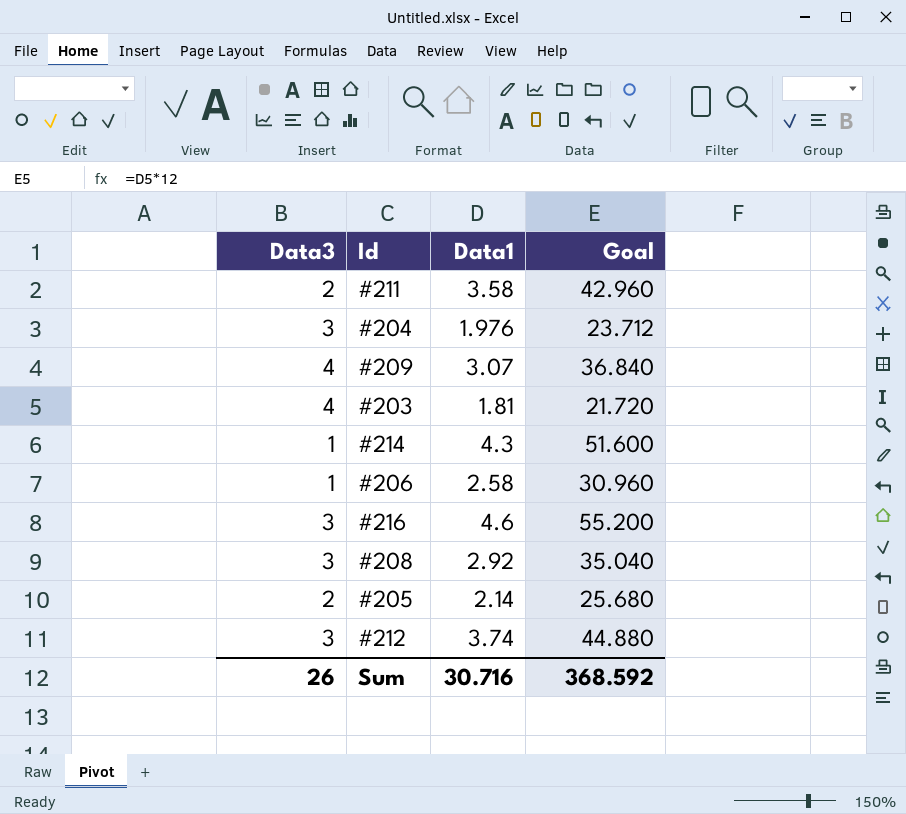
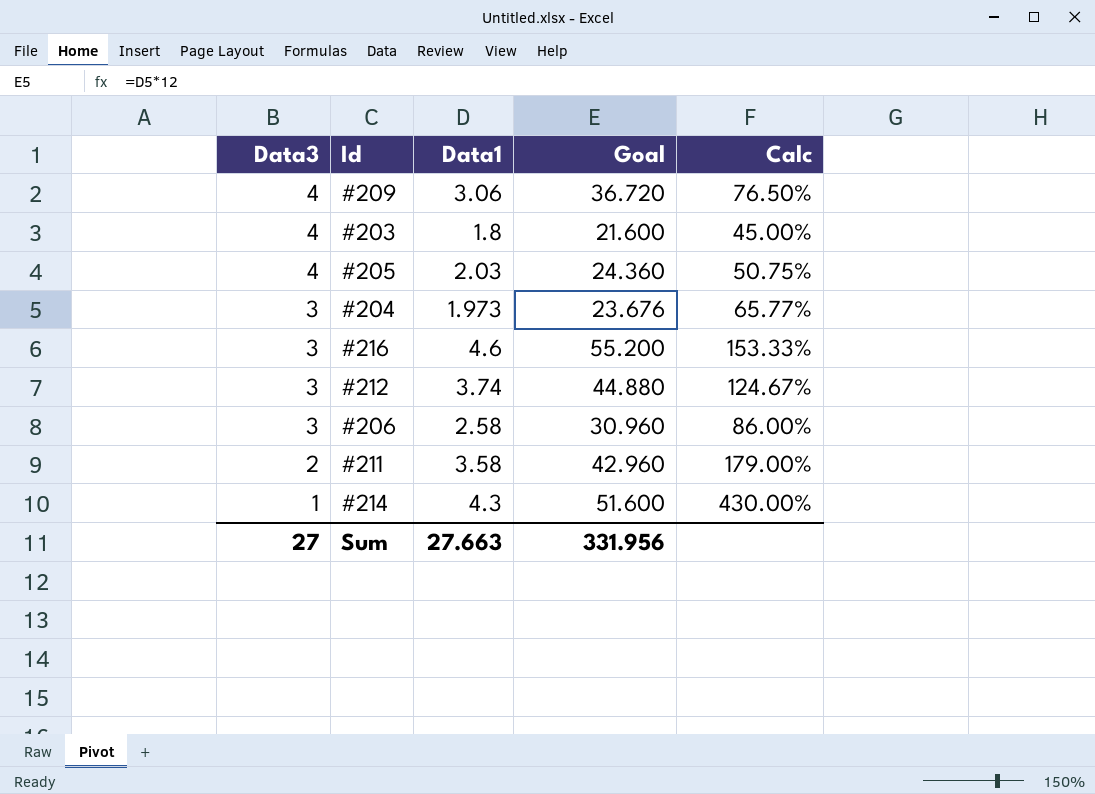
row order: none -> Data3 descending
column Calc | formula: none -> [Data1] / [Data3]
row #208: 3 | 2.92 | 35.040 -> none
#209 | Data1: 3.07 -> 3.06
#209 | Goal: 36.840 -> 36.720
#203 | Data1: 1.81 -> 1.8
#203 | Goal: 21.720 -> 21.600
#205 | Data3: 2 -> 4
#205 | Data1: 2.14 -> 2.03
#205 | Goal: 25.680 -> 24.360
#204 | Data1: 1.976 -> 1.973
#204 | Goal: 23.712 -> 23.676
#206 | Data3: 1 -> 3
Sum | Data3: 26 -> 27
Sum | Data1: 30.716 -> 27.663
Sum | Goal: 368.592 -> 331.956

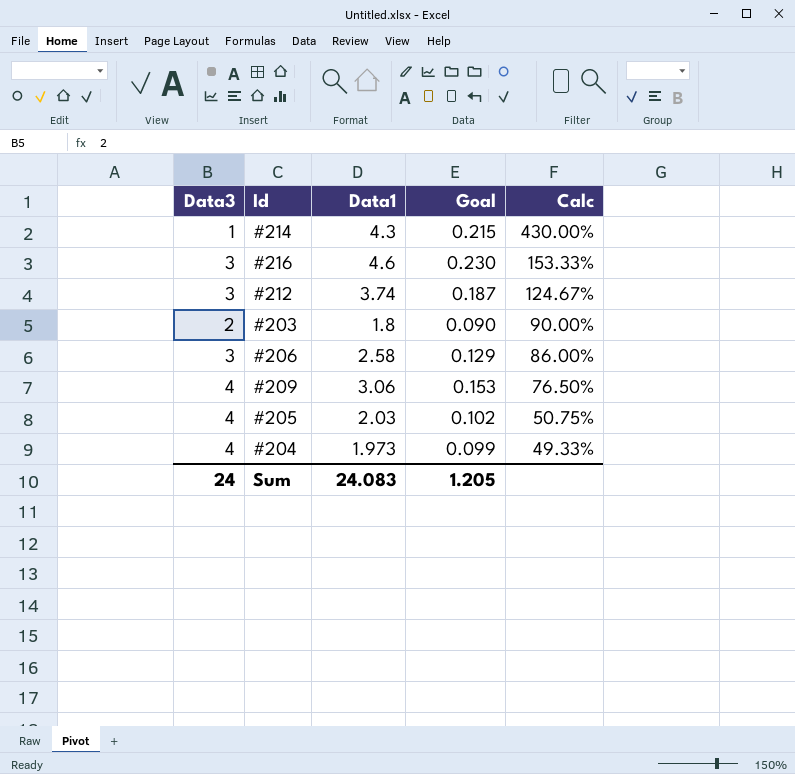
row order: Data3 descending -> Calc descending
column Goal | formula: [Data1] * 12 -> [Data1] * 0.05
row #211: 2 | 3.58 | 42.960 | 179.00% -> none
#203 | Data3: 4 -> 2
#203 | Calc: 45.00% -> 90.00%
#204 | Data3: 3 -> 4
#204 | Calc: 65.77% -> 49.33%
Sum | Data3: 27 -> 24
Sum | Data1: 27.663 -> 24.083
Sum | Goal: 331.956 -> 1.205

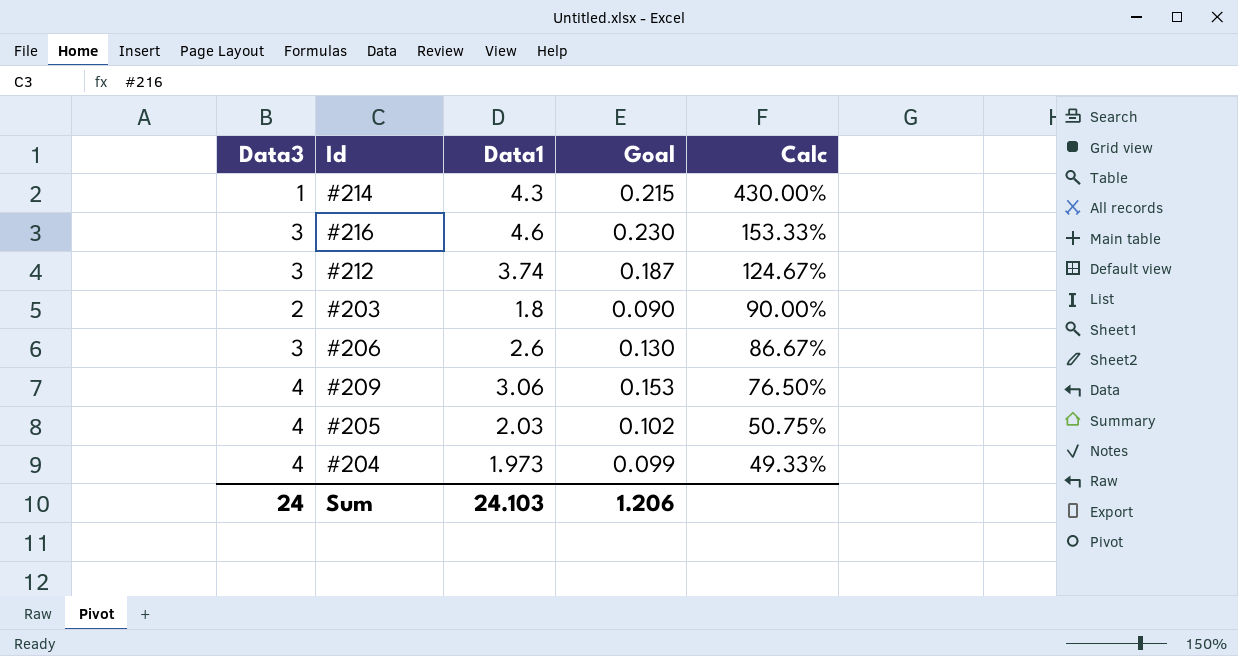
#206 | Data1: 2.58 -> 2.6
#206 | Goal: 0.129 -> 0.130
#206 | Calc: 86.00% -> 86.67%
Sum | Data1: 24.083 -> 24.103
Sum | Goal: 1.205 -> 1.206

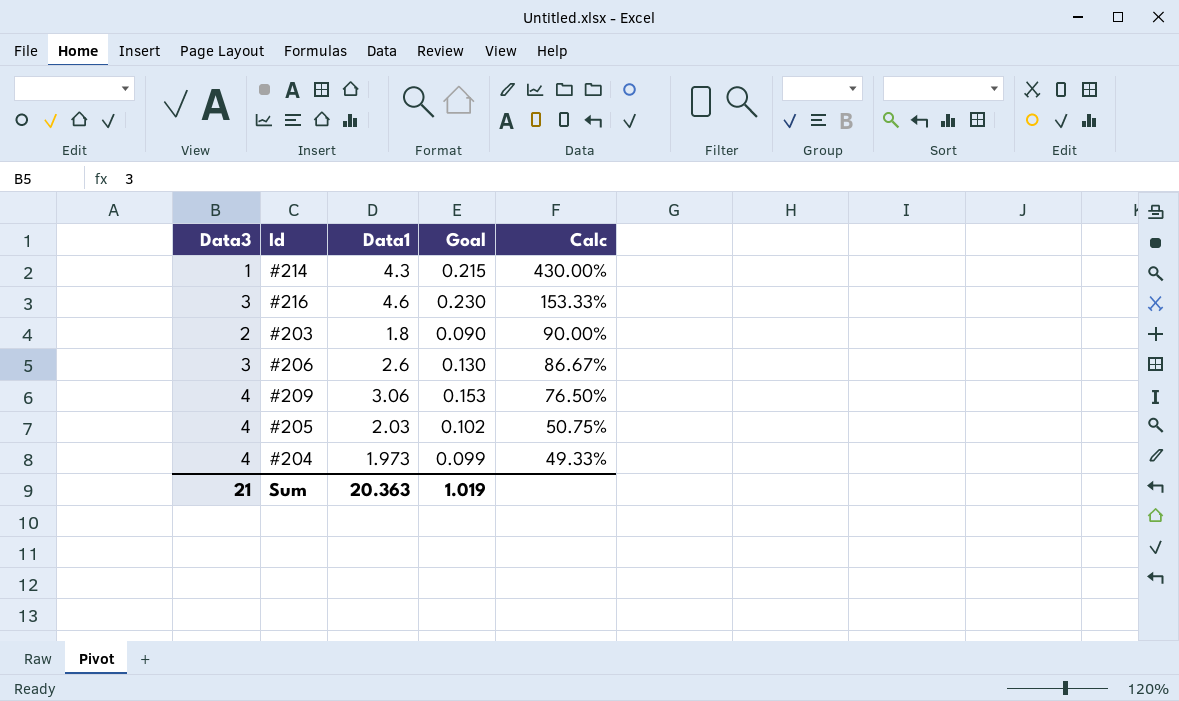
row #212: 3 | 3.74 | 0.187 | 124.67% -> none
Sum | Data3: 24 -> 21
Sum | Data1: 24.103 -> 20.363
Sum | Goal: 1.206 -> 1.019

